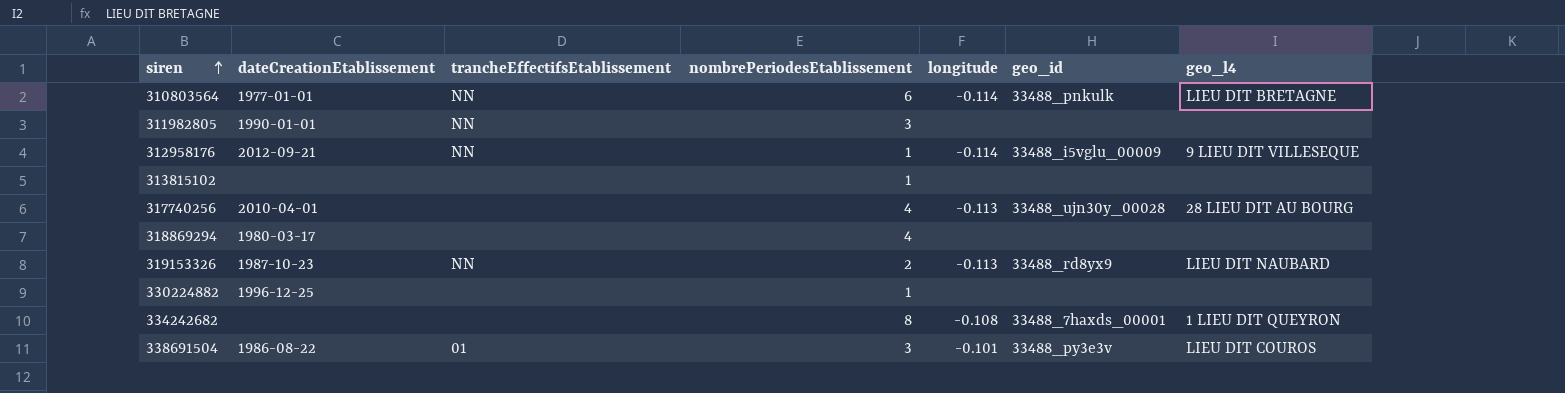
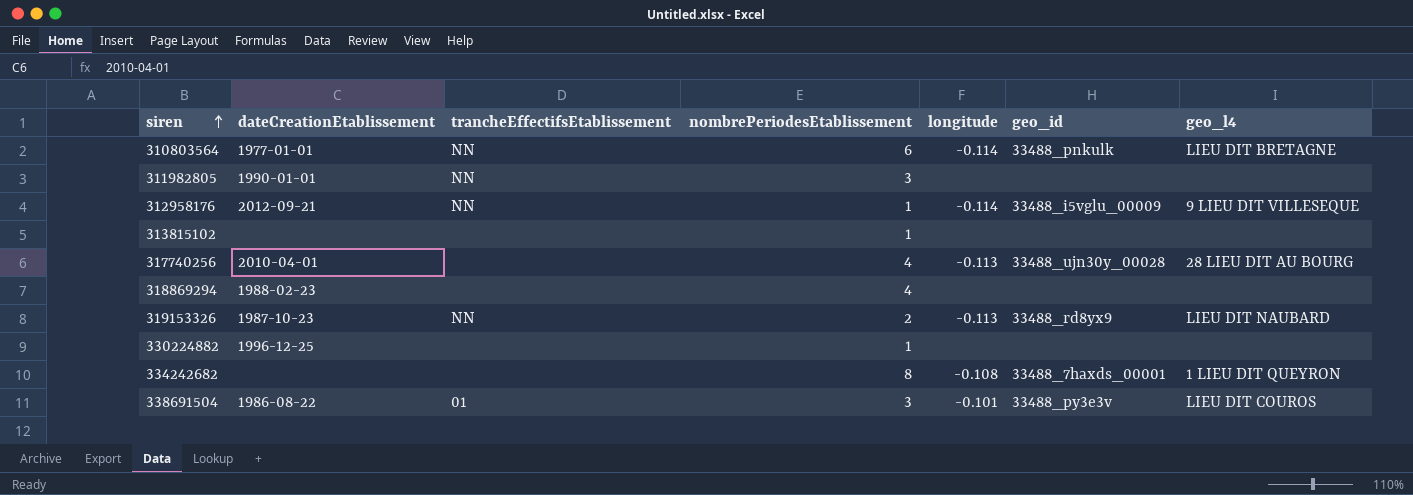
318869294 | dateCreationEtablissement: 1980-03-17 -> 1988-02-23

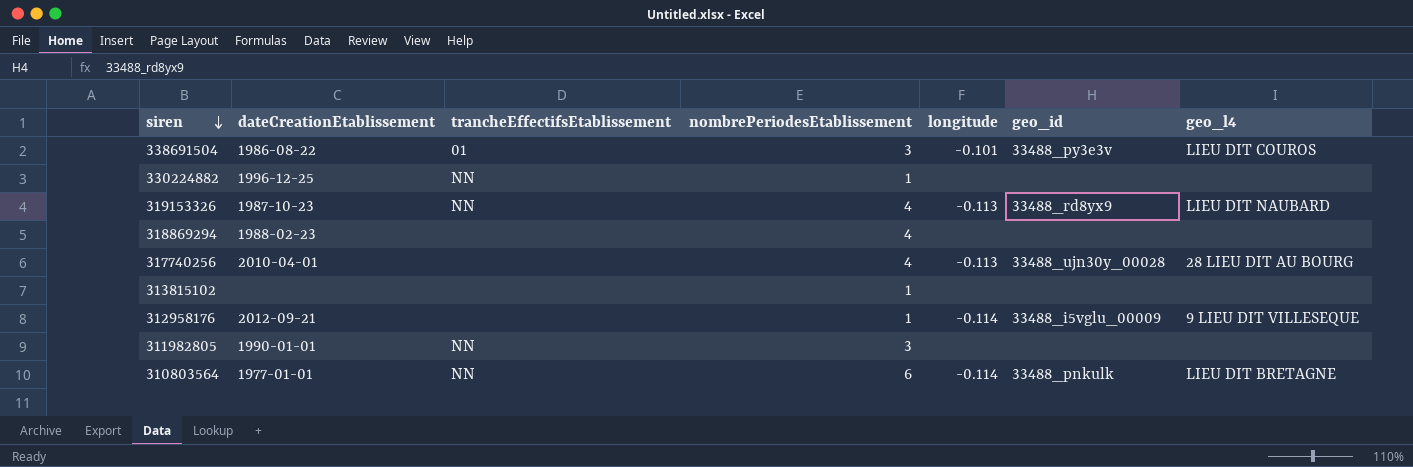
row order: siren ascending -> siren descending
row 334242682: none | none | 8 | -0.108 | 33488_7haxds_00001 | 1 LIEU DIT QUEYRON -> none
330224882 | trancheEffectifsEtablissement: none -> NN
319153326 | nombrePeriodesEtablissement: 2 -> 4
312958176 | trancheEffectifsEtablissement: NN -> none

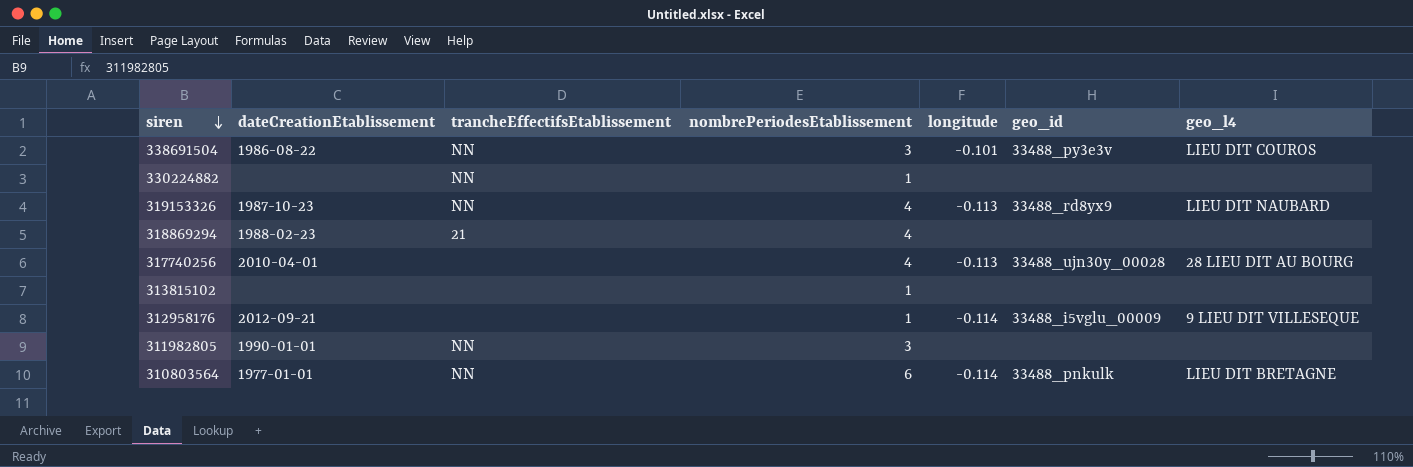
338691504 | trancheEffectifsEtablissement: 01 -> NN
330224882 | dateCreationEtablissement: 1996-12-25 -> none
318869294 | trancheEffectifsEtablissement: none -> 21

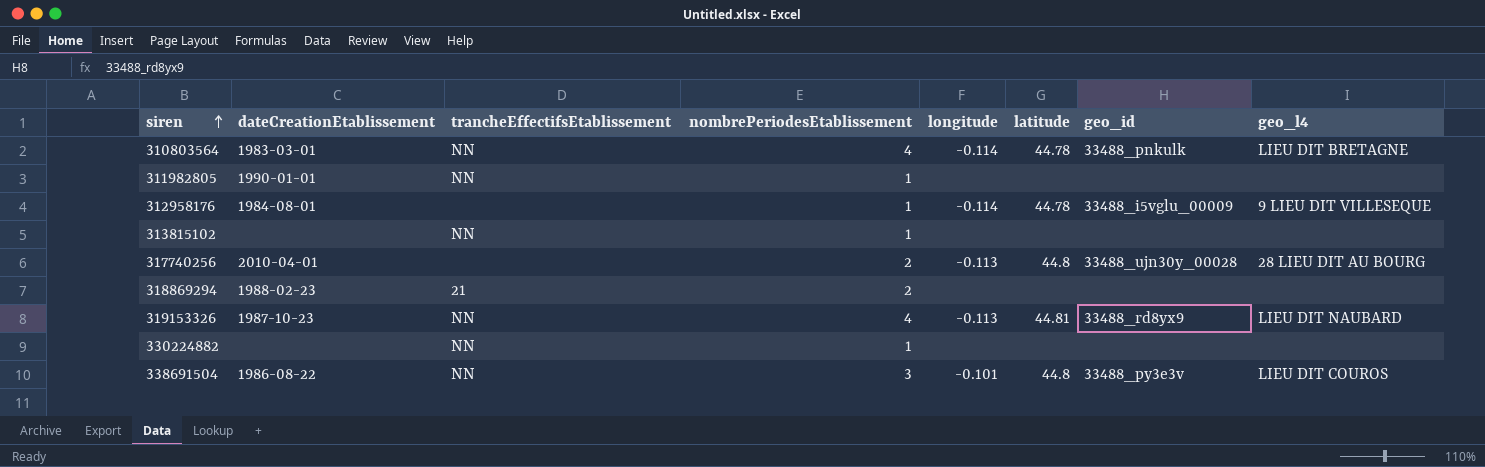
row order: siren descending -> siren ascending
column latitude | position: none -> 6
310803564 | dateCreationEtablissement: 1977-01-01 -> 1983-03-01
310803564 | nombrePeriodesEtablissement: 6 -> 4
311982805 | nombrePeriodesEtablissement: 3 -> 1
312958176 | dateCreationEtablissement: 2012-09-21 -> 1984-08-01
313815102 | trancheEffectifsEtablissement: none -> NN
317740256 | nombrePeriodesEtablissement: 4 -> 2
318869294 | nombrePeriodesEtablissement: 4 -> 2

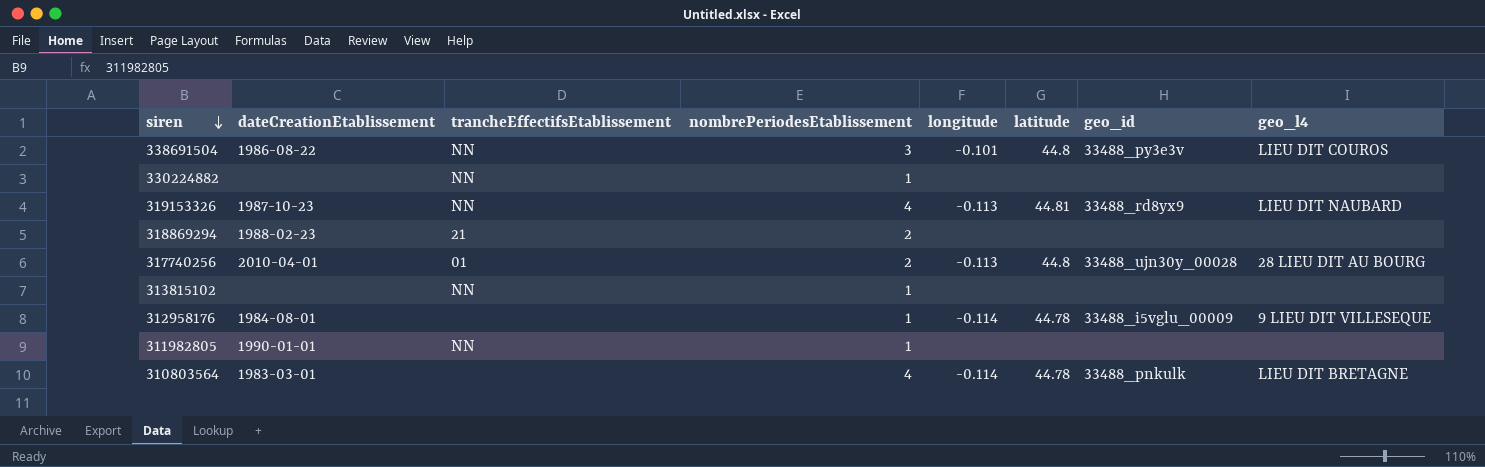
row order: siren ascending -> siren descending
317740256 | trancheEffectifsEtablissement: none -> 01
310803564 | trancheEffectifsEtablissement: NN -> none

